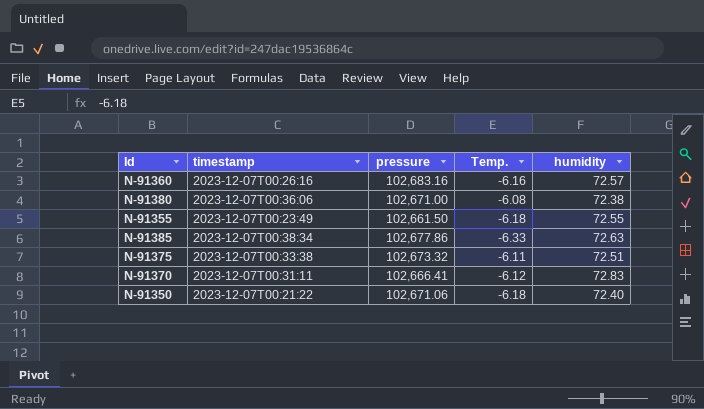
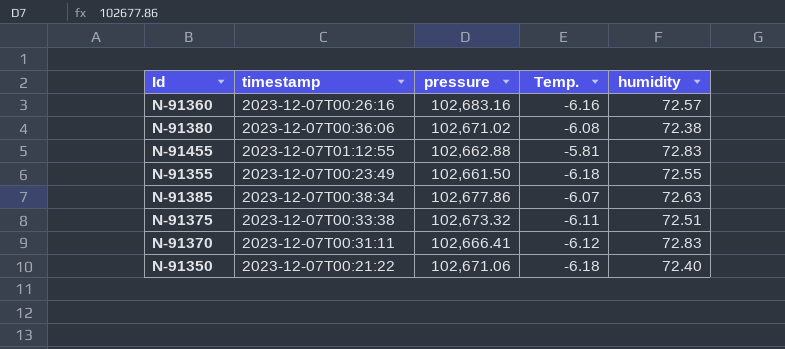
N-91380 | pressure: 102,671.00 -> 102,671.02
row N-91455: none -> 2023-12-07T01:12:55 | 102,662.88 | -5.81 | 72.83
N-91385 | Temp.: -6.33 -> -6.07

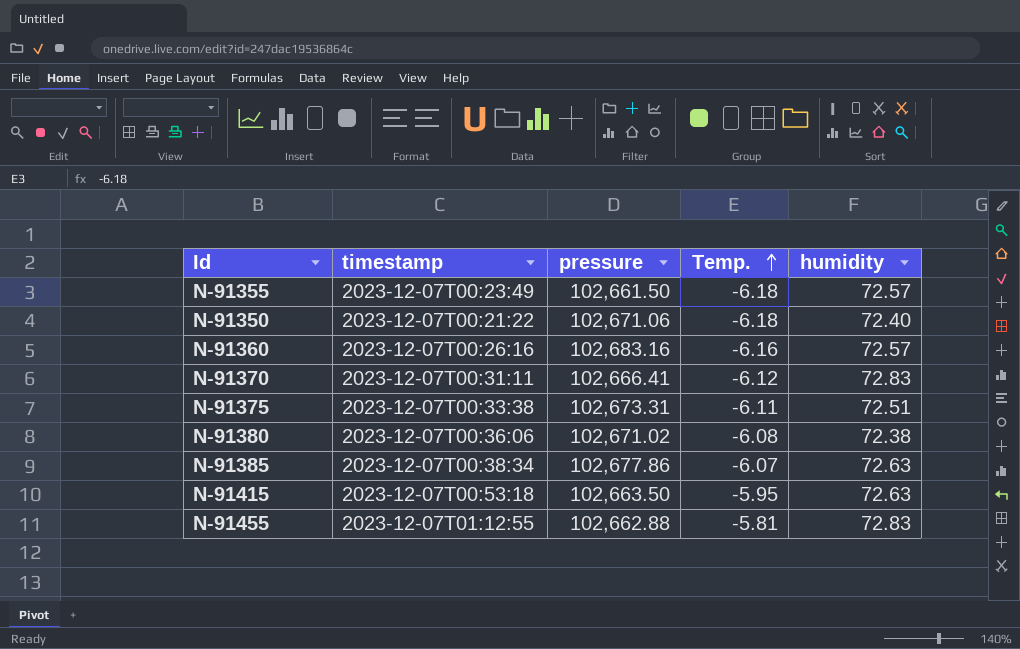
row order: none -> Temp. ascending
N-91355 | humidity: 72.55 -> 72.57
N-91375 | pressure: 102,673.32 -> 102,673.31
row N-91415: none -> 2023-12-07T00:53:18 | 102,663.50 | -5.95 | 72.63

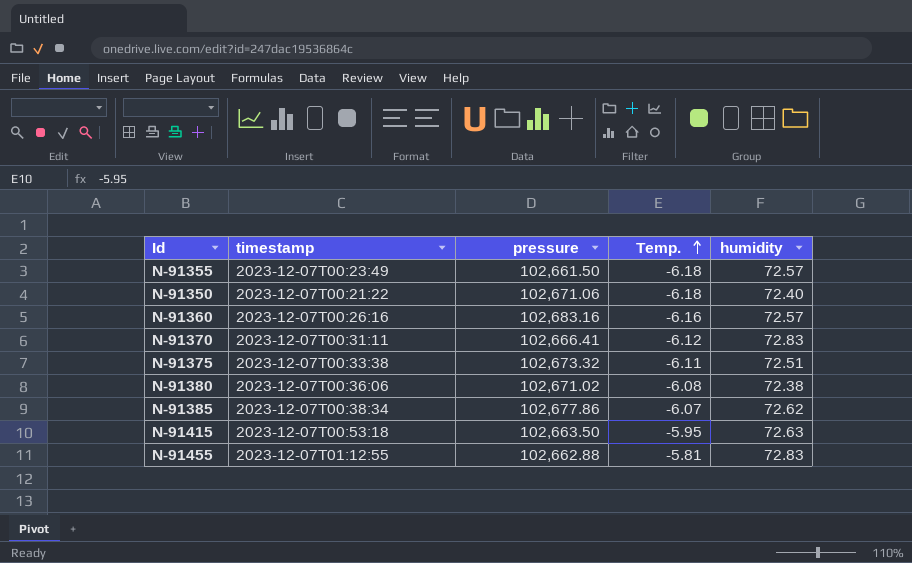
N-91375 | pressure: 102,673.31 -> 102,673.32
N-91385 | humidity: 72.63 -> 72.62

